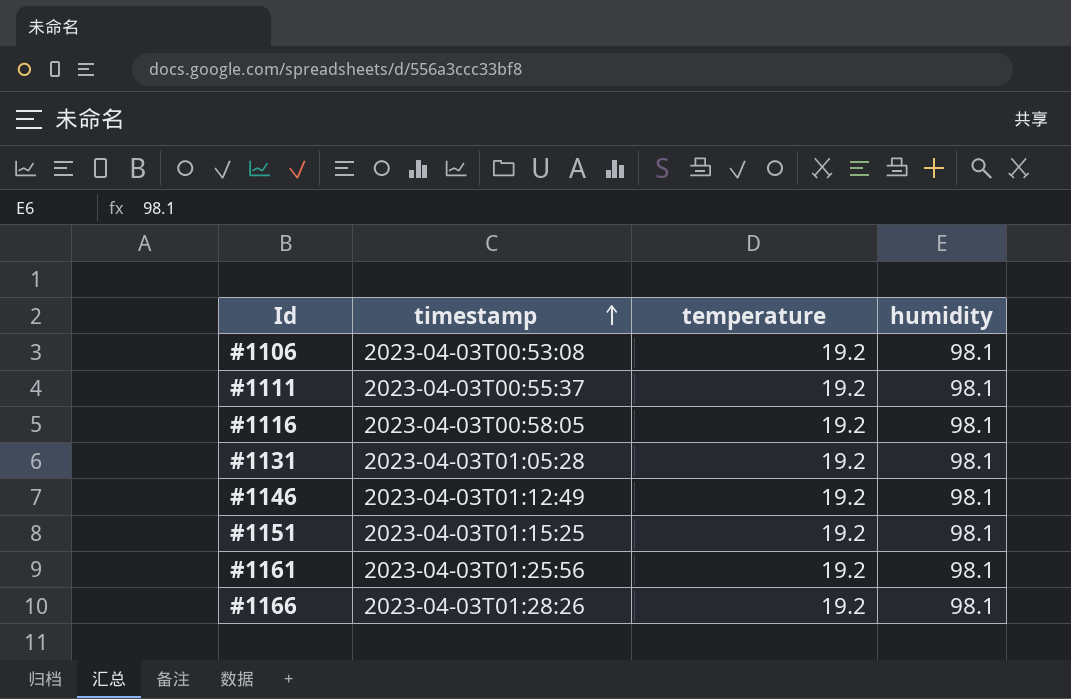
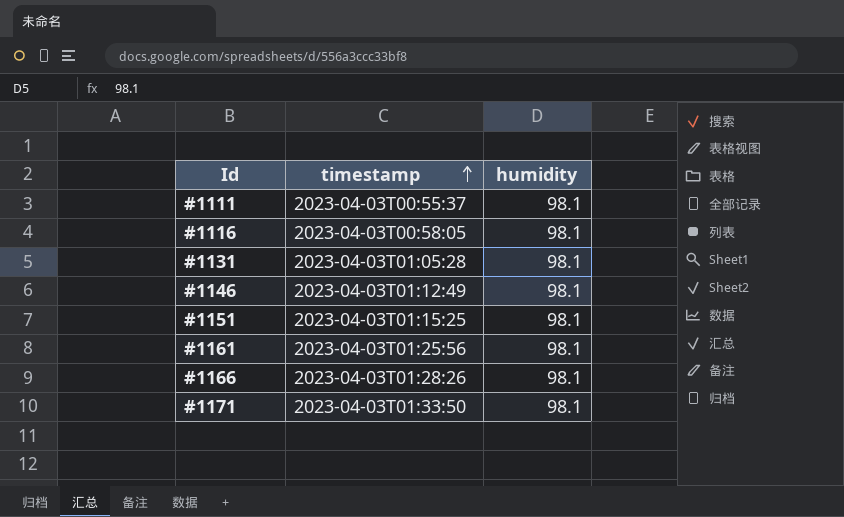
column temperature | position: 3 -> none
row #1106: 2023-04-03T00:53:08 | 19.2 | 98.1 -> none
row #1171: none -> 2023-04-03T01:33:50 | 98.1

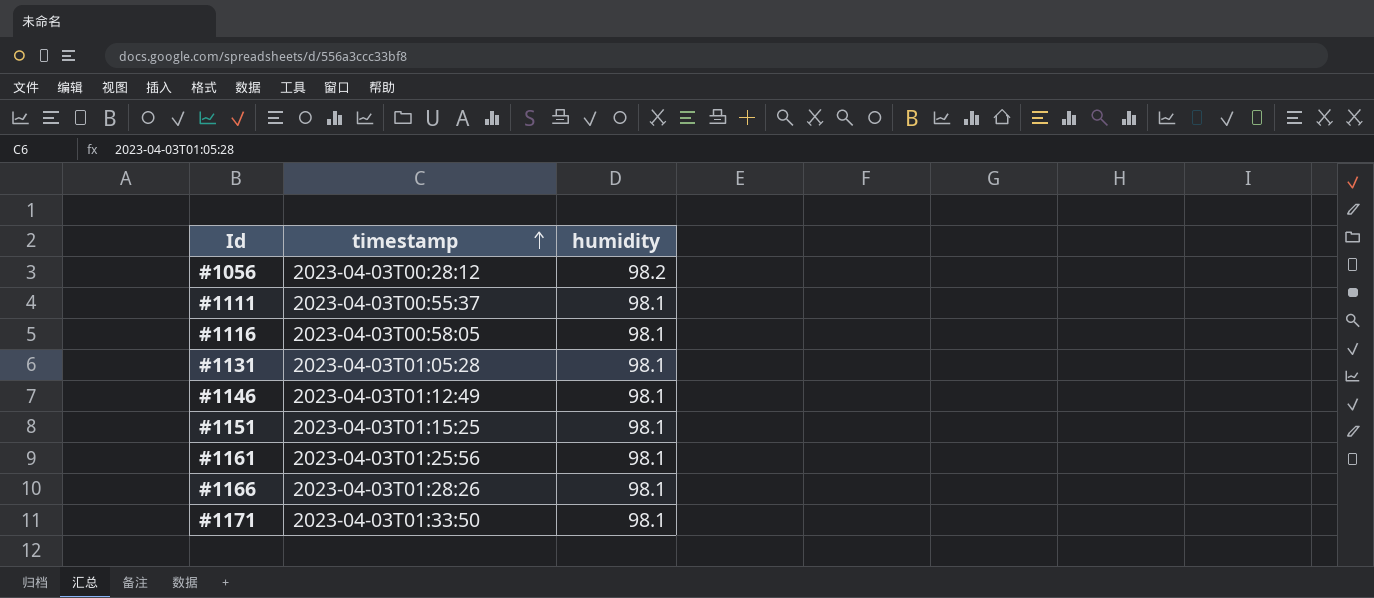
row #1056: none -> 2023-04-03T00:28:12 | 98.2

